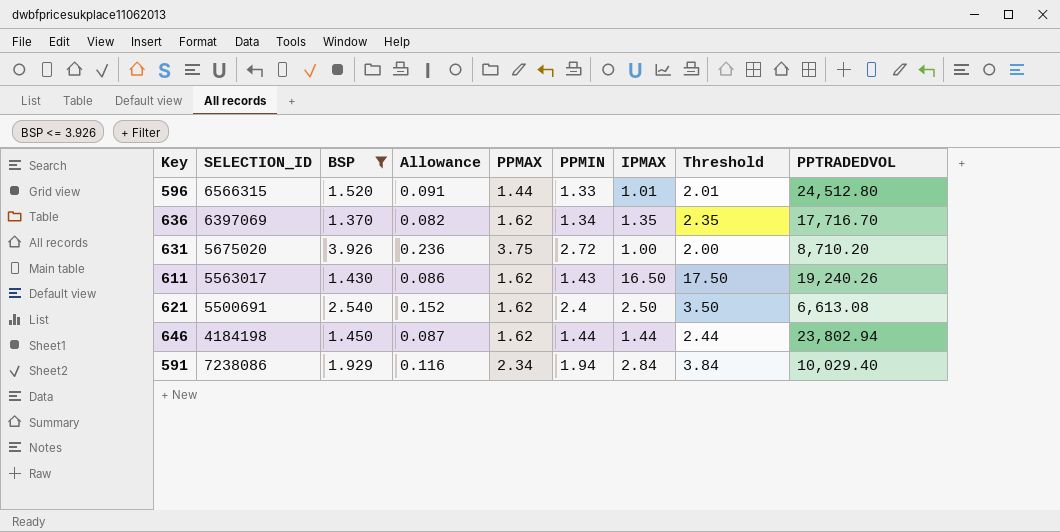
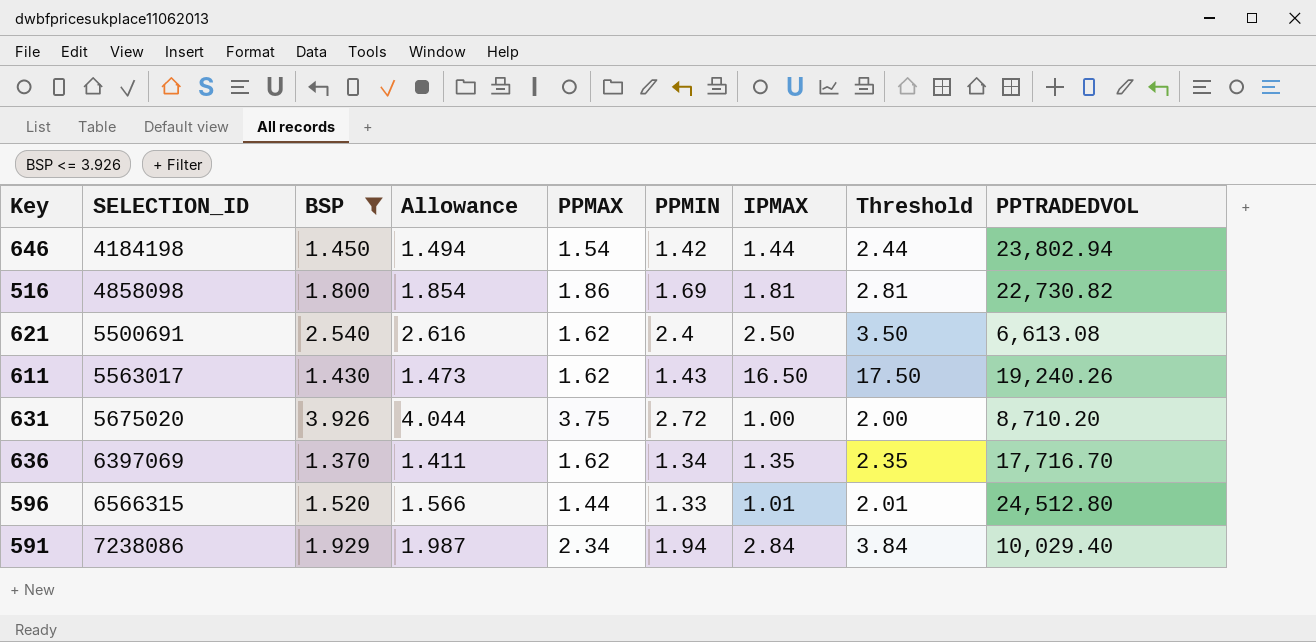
row order: none -> SELECTION_ID ascending
column Allowance | formula: [BSP] * 0.06 -> [BSP] * 1.03
646 | PPMAX: 1.62 -> 1.54
646 | PPMIN: 1.44 -> 1.42
row 516: none -> 4858098 | 1.800 | 1.854 | 1.86 | 1.69 | 1.81 | 2.81 | 22,730.82

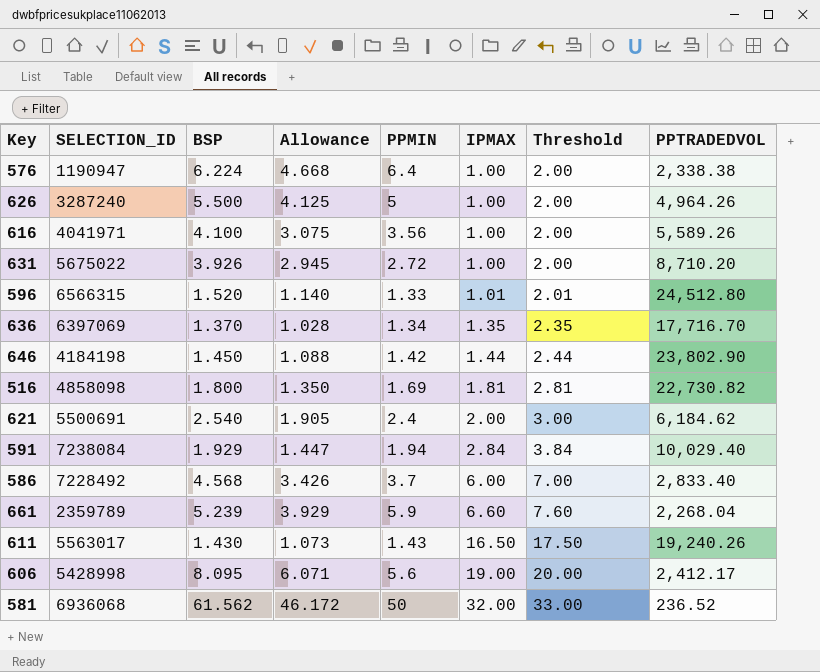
filter: BSP <= 3.926 -> none
row order: SELECTION_ID ascending -> IPMAX ascending
column PPMAX | position: 5 -> none
column Allowance | formula: [BSP] * 1.03 -> [BSP] * 0.75
631 | SELECTION_ID: 5675020 -> 5675022
646 | PPTRADEDVOL: 23,802.94 -> 23,802.90
621 | IPMAX: 2.50 -> 2.00
621 | Threshold: 3.50 -> 3.00
621 | PPTRADEDVOL: 6,613.08 -> 6,184.62
591 | SELECTION_ID: 7238086 -> 7238084

